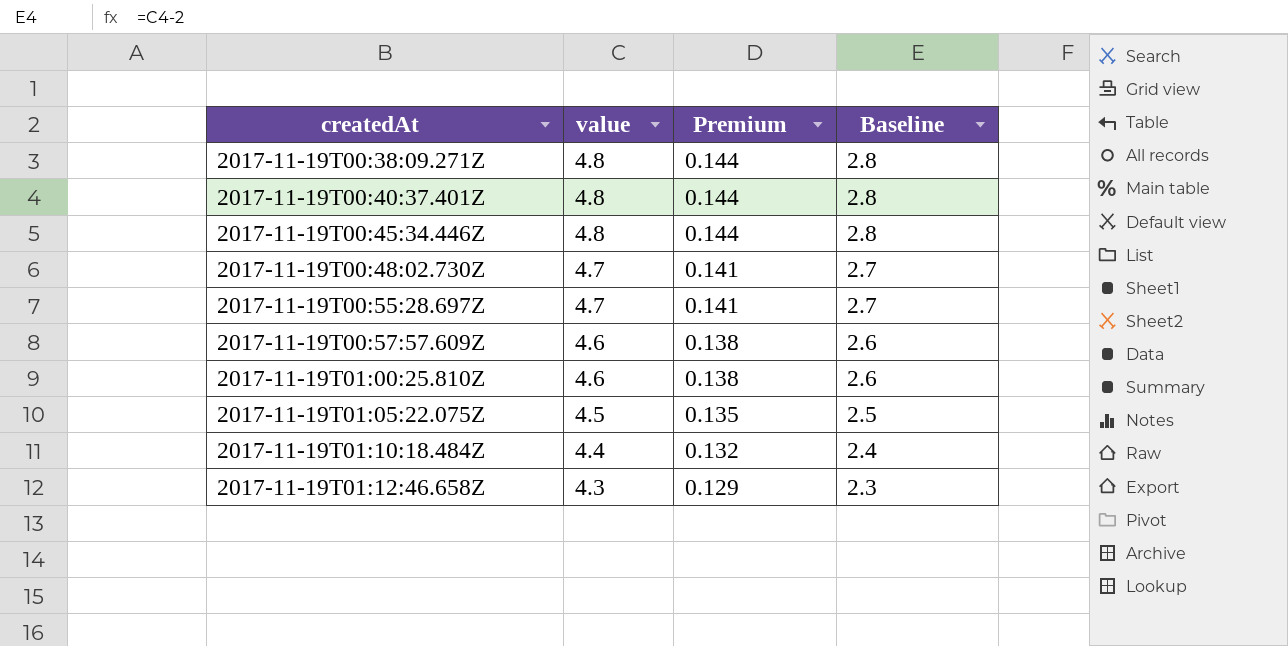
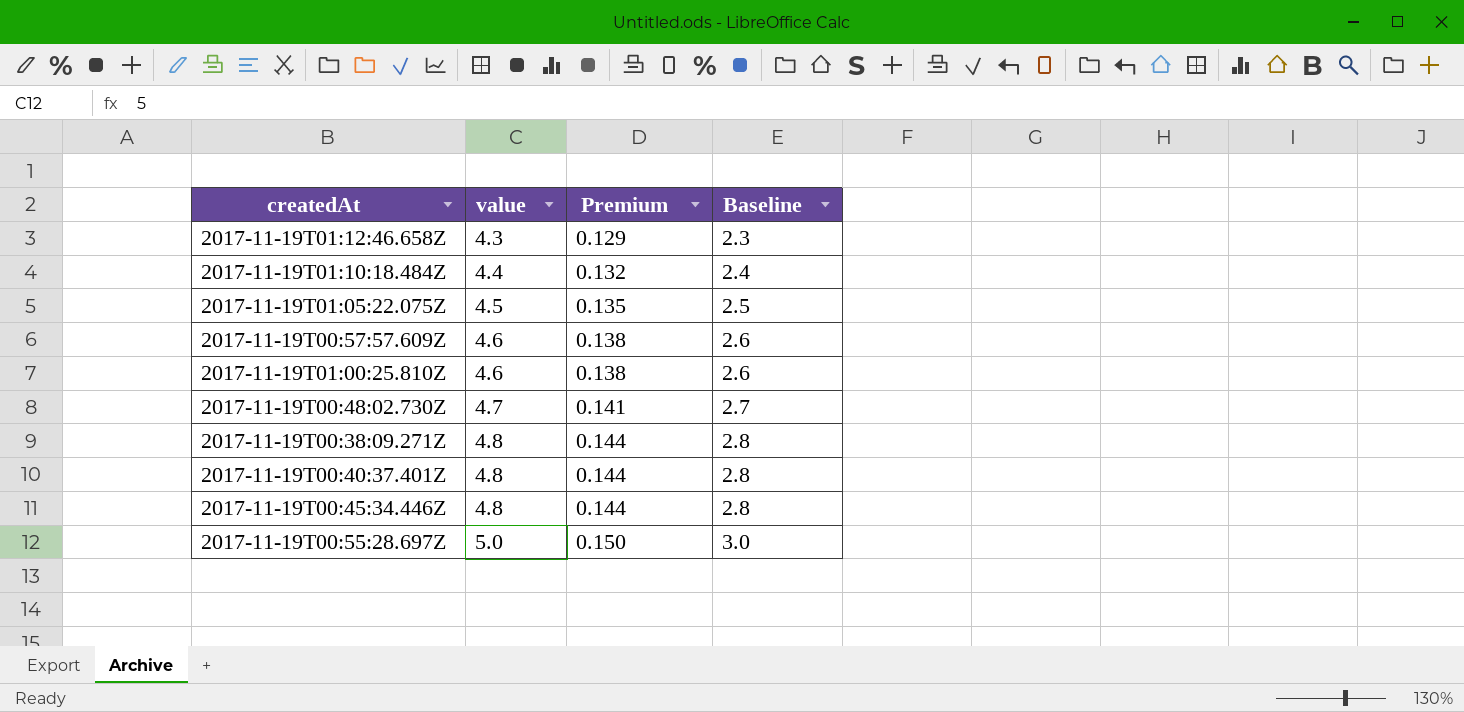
row order: createdAt ascending -> value ascending
2017-11-19T00:55:28.697Z | value: 4.7 -> 5.0
2017-11-19T00:55:28.697Z | Premium: 0.141 -> 0.150
2017-11-19T00:55:28.697Z | Baseline: 2.7 -> 3.0

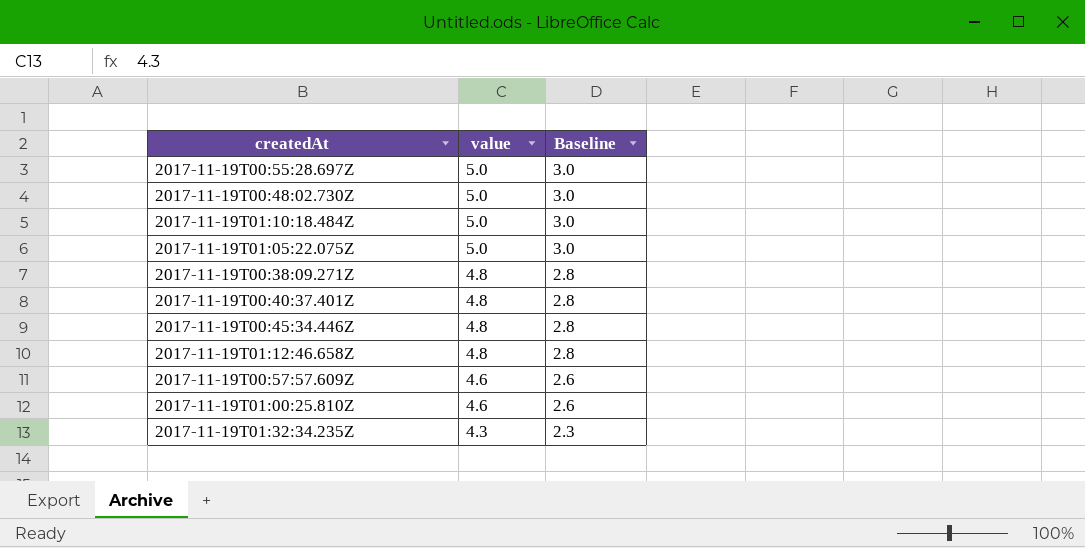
row order: value ascending -> value descending
column Premium | formula: [value] * 0.03 -> none
2017-11-19T00:48:02.730Z | value: 4.7 -> 5.0
2017-11-19T00:48:02.730Z | Baseline: 2.7 -> 3.0
2017-11-19T01:10:18.484Z | value: 4.4 -> 5.0
2017-11-19T01:10:18.484Z | Baseline: 2.4 -> 3.0
2017-11-19T01:05:22.075Z | value: 4.5 -> 5.0
2017-11-19T01:05:22.075Z | Baseline: 2.5 -> 3.0
2017-11-19T01:12:46.658Z | value: 4.3 -> 4.8
2017-11-19T01:12:46.658Z | Baseline: 2.3 -> 2.8
row 2017-11-19T01:32:34.235Z: none -> 4.3 | 2.3

